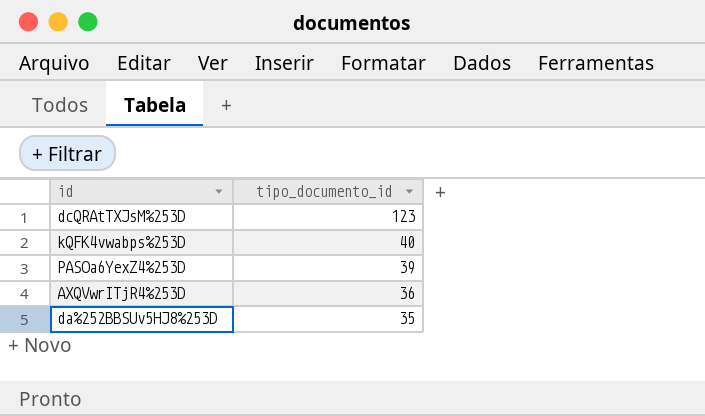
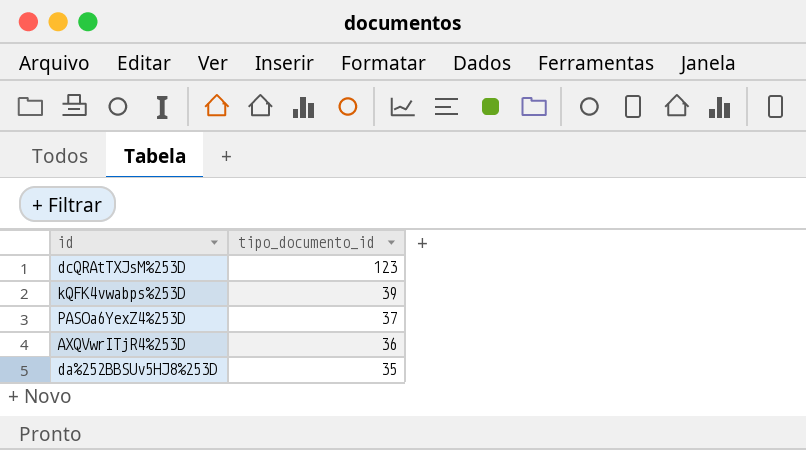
kQFK4vwabps%253D | tipo_documento_id: 40 -> 39
PASOa6YexZ4%253D | tipo_documento_id: 39 -> 37

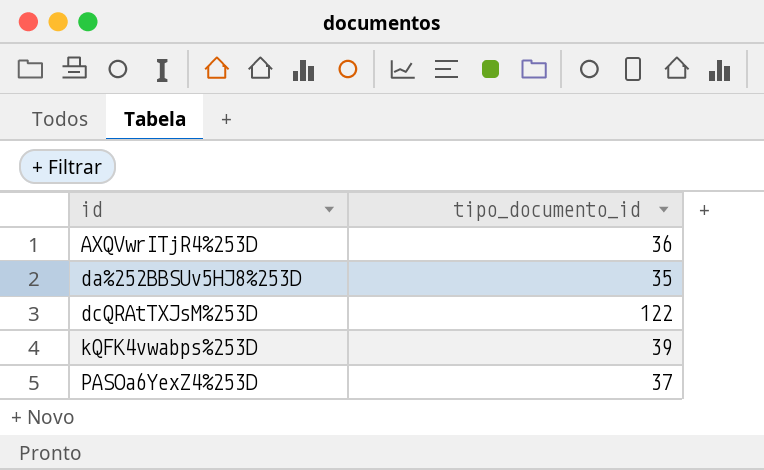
row order: tipo_documento_id descending -> id ascending
dcQRAtTXJsM%253D | tipo_documento_id: 123 -> 122

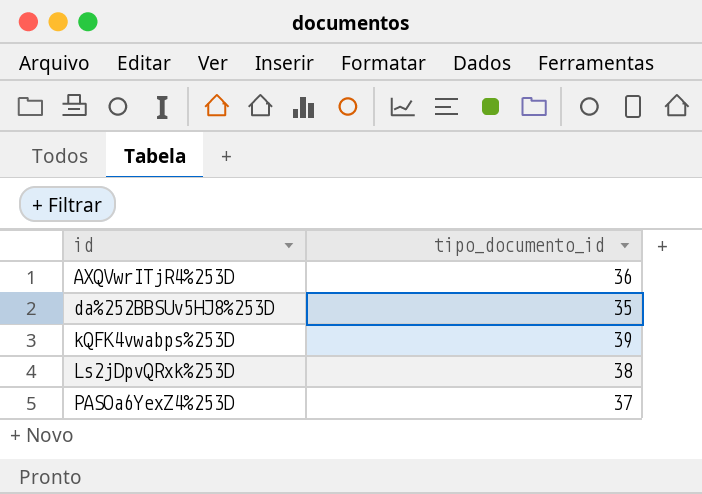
row dcQRAtTXJsM%253D: 122 -> none
row Ls2jDpvQRxk%253D: none -> 38

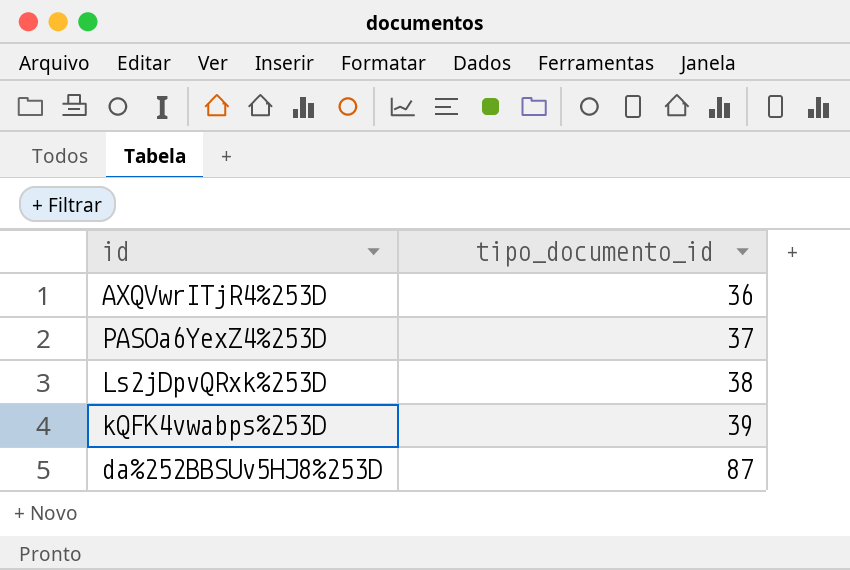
row order: id ascending -> tipo_documento_id ascending
da%252BBSUv5HJ8%253D | tipo_documento_id: 35 -> 87

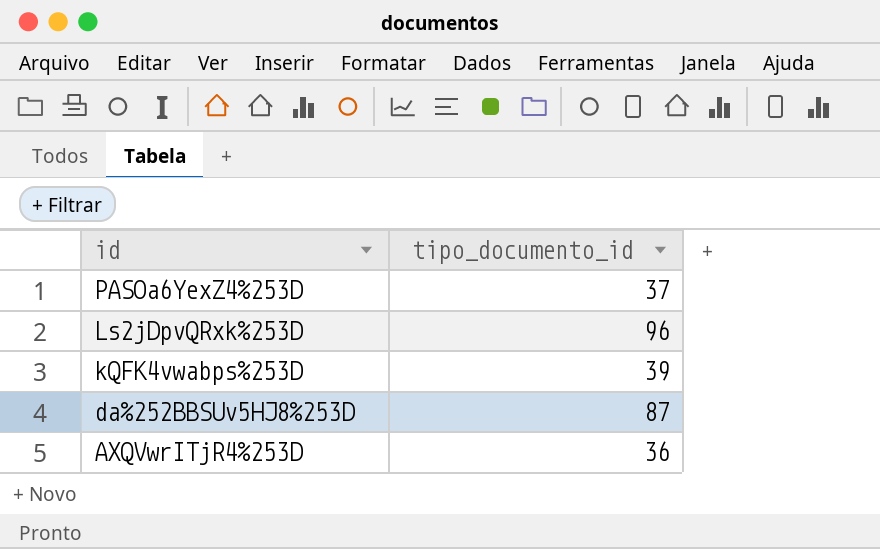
row order: tipo_documento_id ascending -> id descending
Ls2jDpvQRxk%253D | tipo_documento_id: 38 -> 96

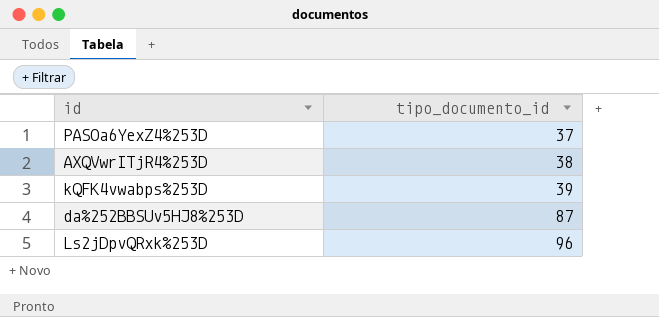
row order: id descending -> tipo_documento_id ascending
AXQVwrITjR4%253D | tipo_documento_id: 36 -> 38

